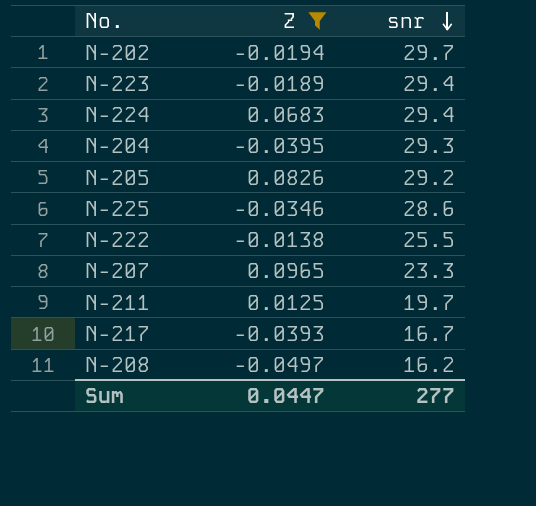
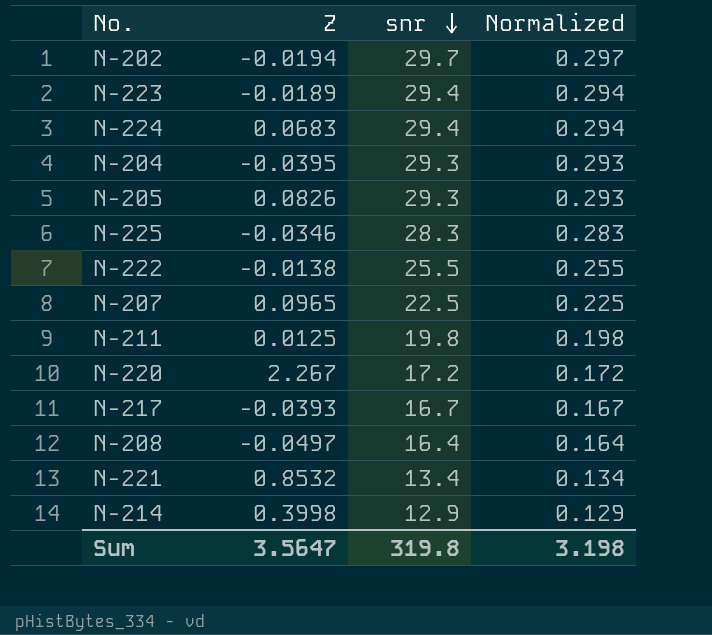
filter: Z <= 0.0965 -> none
column Normalized | formula: none -> [snr] * 0.01
N-205 | snr: 29.2 -> 29.3
N-225 | snr: 28.6 -> 28.3
N-207 | snr: 23.3 -> 22.5
N-211 | snr: 19.7 -> 19.8
N-208 | snr: 16.2 -> 16.4
Sum | Z: 0.0447 -> 3.5647
Sum | snr: 277 -> 319.8

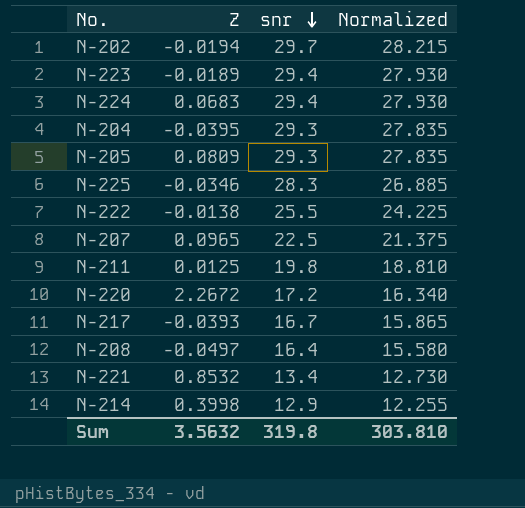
column Normalized | formula: [snr] * 0.01 -> [snr] * 0.95
N-205 | Z: 0.0826 -> 0.0809
N-220 | Z: 2.267 -> 2.2672
Sum | Z: 3.5647 -> 3.5632
Sum | Normalized: 3.198 -> 303.810

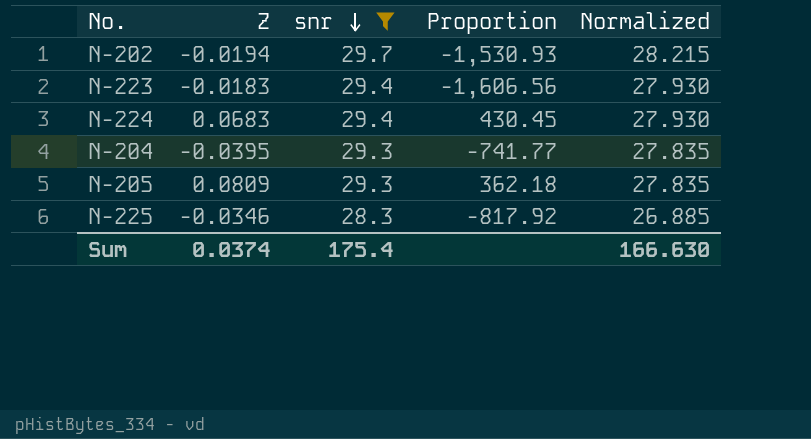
filter: none -> snr >= 28.3
column Proportion | formula: none -> [snr] / [Z]
N-223 | Z: -0.0189 -> -0.0183
Sum | Z: 3.5632 -> 0.0374
Sum | snr: 319.8 -> 175.4
Sum | Normalized: 303.810 -> 166.630

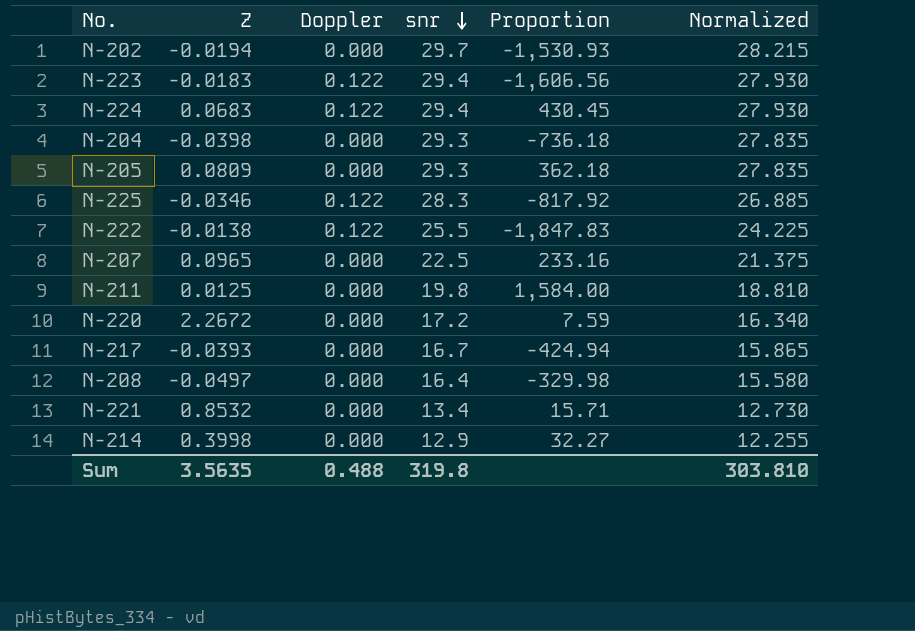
filter: snr >= 28.3 -> none
column Doppler | position: none -> 3
N-204 | Z: -0.0395 -> -0.0398
N-204 | Proportion: -741.77 -> -736.18
Sum | Z: 0.0374 -> 3.5635
Sum | snr: 175.4 -> 319.8
Sum | Normalized: 166.630 -> 303.810

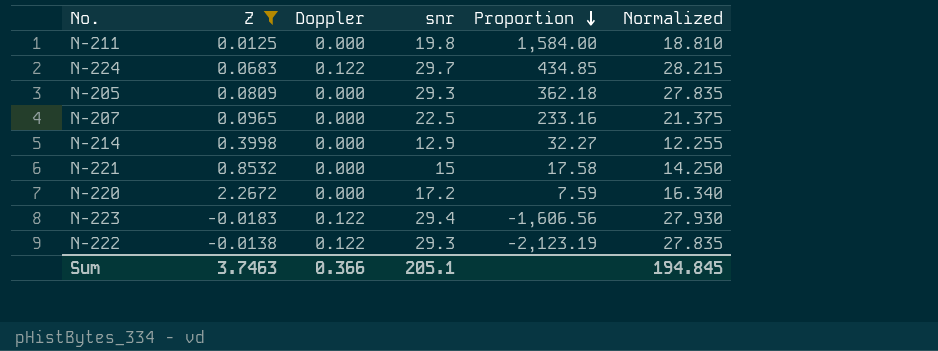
filter: none -> Z >= -0.0183
row order: snr descending -> Proportion descending
N-224 | snr: 29.4 -> 29.7
N-224 | Proportion: 430.45 -> 434.85
N-224 | Normalized: 27.930 -> 28.215
N-221 | snr: 13.4 -> 15
N-221 | Proportion: 15.71 -> 17.58
N-221 | Normalized: 12.730 -> 14.250
N-222 | snr: 25.5 -> 29.3
N-222 | Proportion: -1,847.83 -> -2,123.19
N-222 | Normalized: 24.225 -> 27.835
Sum | Z: 3.5635 -> 3.7463
Sum | Doppler: 0.488 -> 0.366
Sum | snr: 319.8 -> 205.1
Sum | Normalized: 303.810 -> 194.845

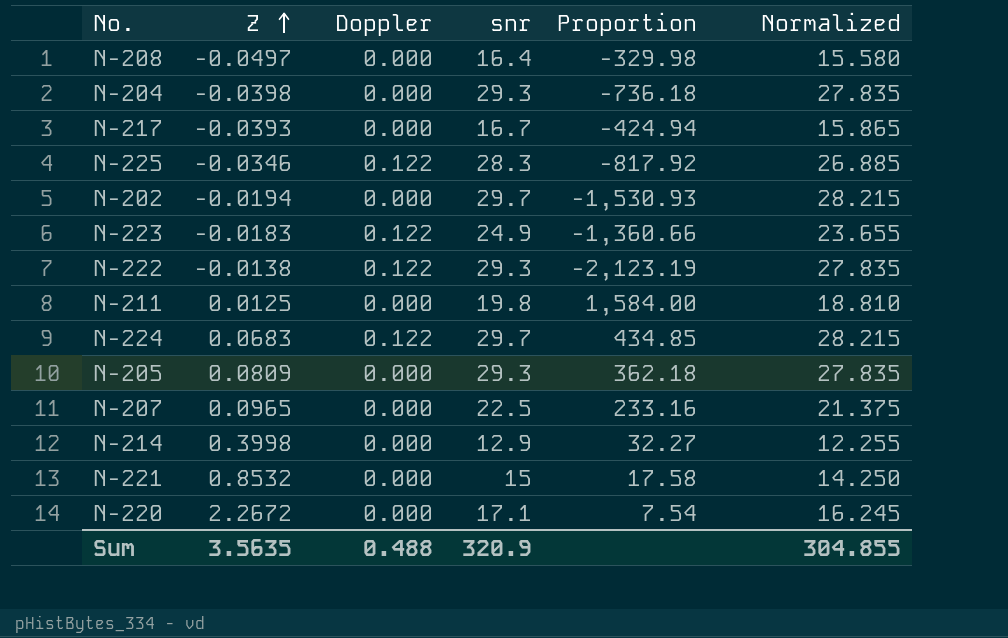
filter: Z >= -0.0183 -> none
row order: Proportion descending -> Z ascending
N-223 | snr: 29.4 -> 24.9
N-223 | Proportion: -1,606.56 -> -1,360.66
N-223 | Normalized: 27.930 -> 23.655
N-220 | snr: 17.2 -> 17.1
N-220 | Proportion: 7.59 -> 7.54
N-220 | Normalized: 16.340 -> 16.245
Sum | Z: 3.7463 -> 3.5635
Sum | Doppler: 0.366 -> 0.488
Sum | snr: 205.1 -> 320.9
Sum | Normalized: 194.845 -> 304.855

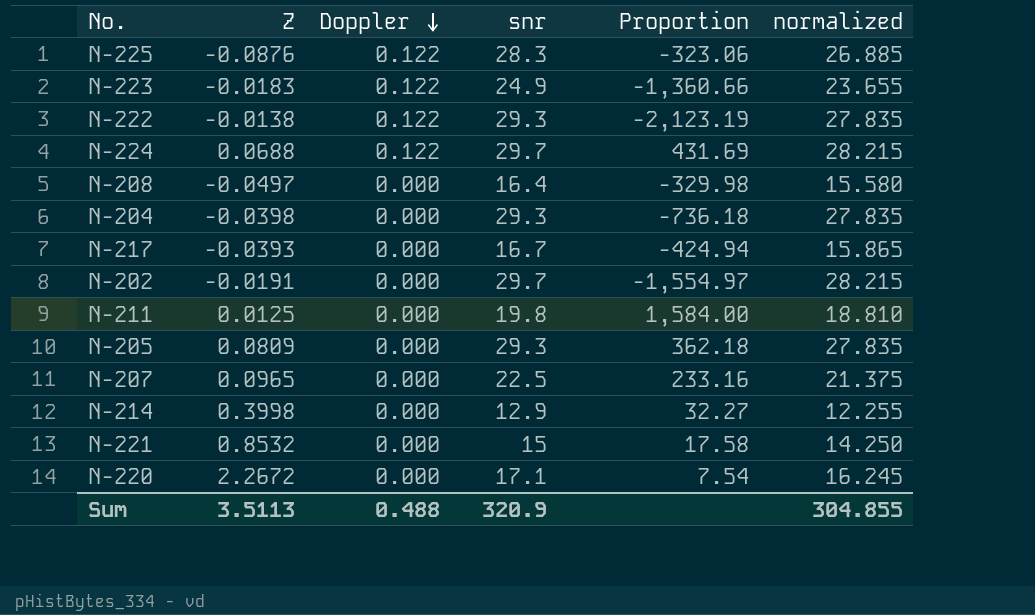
row order: Z ascending -> Doppler descending
column name: Normalized -> normalized
N-225 | Z: -0.0346 -> -0.0876
N-225 | Proportion: -817.92 -> -323.06
N-224 | Z: 0.0683 -> 0.0688
N-224 | Proportion: 434.85 -> 431.69
N-202 | Z: -0.0194 -> -0.0191
N-202 | Proportion: -1,530.93 -> -1,554.97
Sum | Z: 3.5635 -> 3.5113

